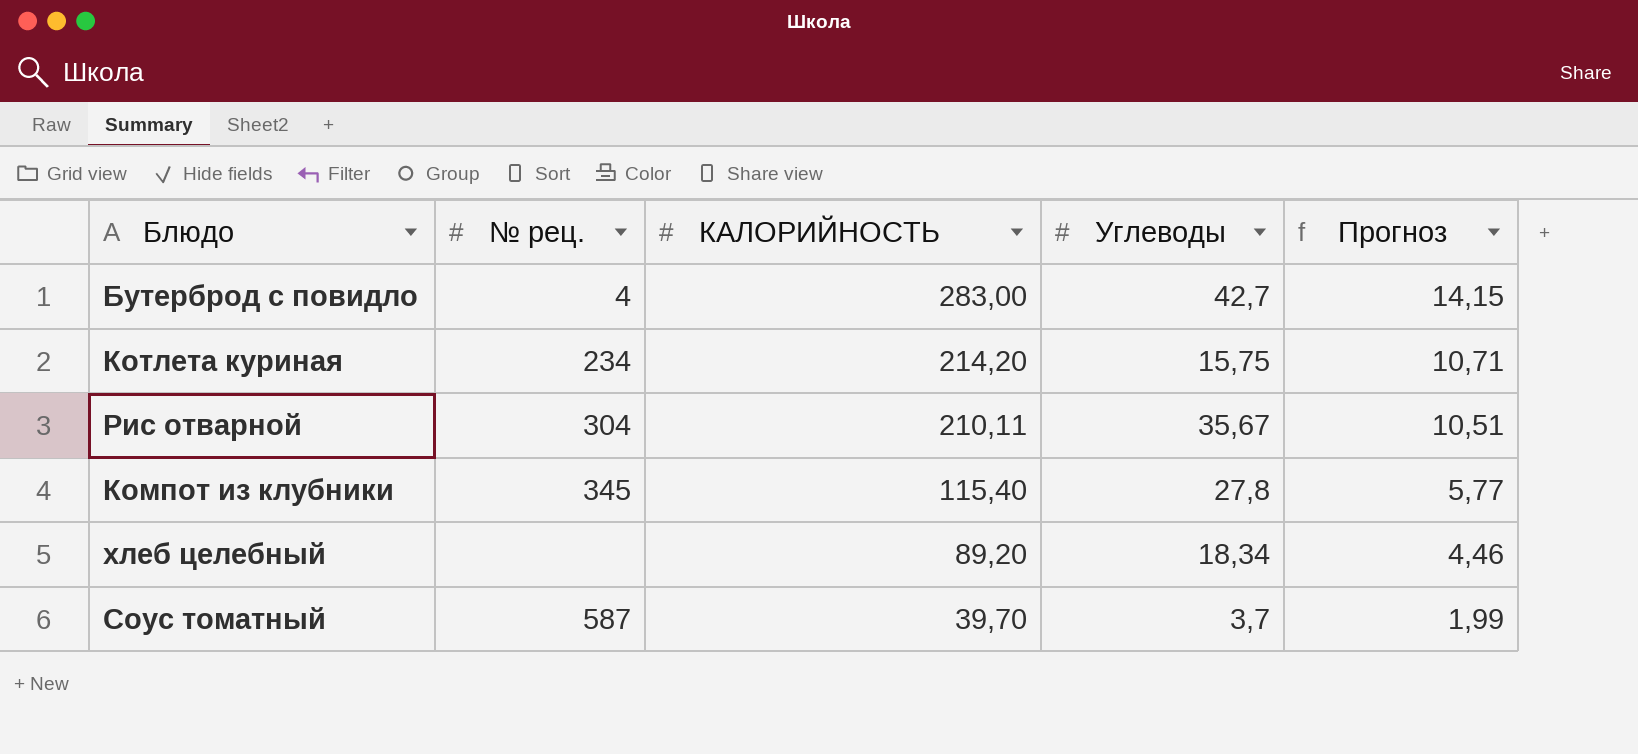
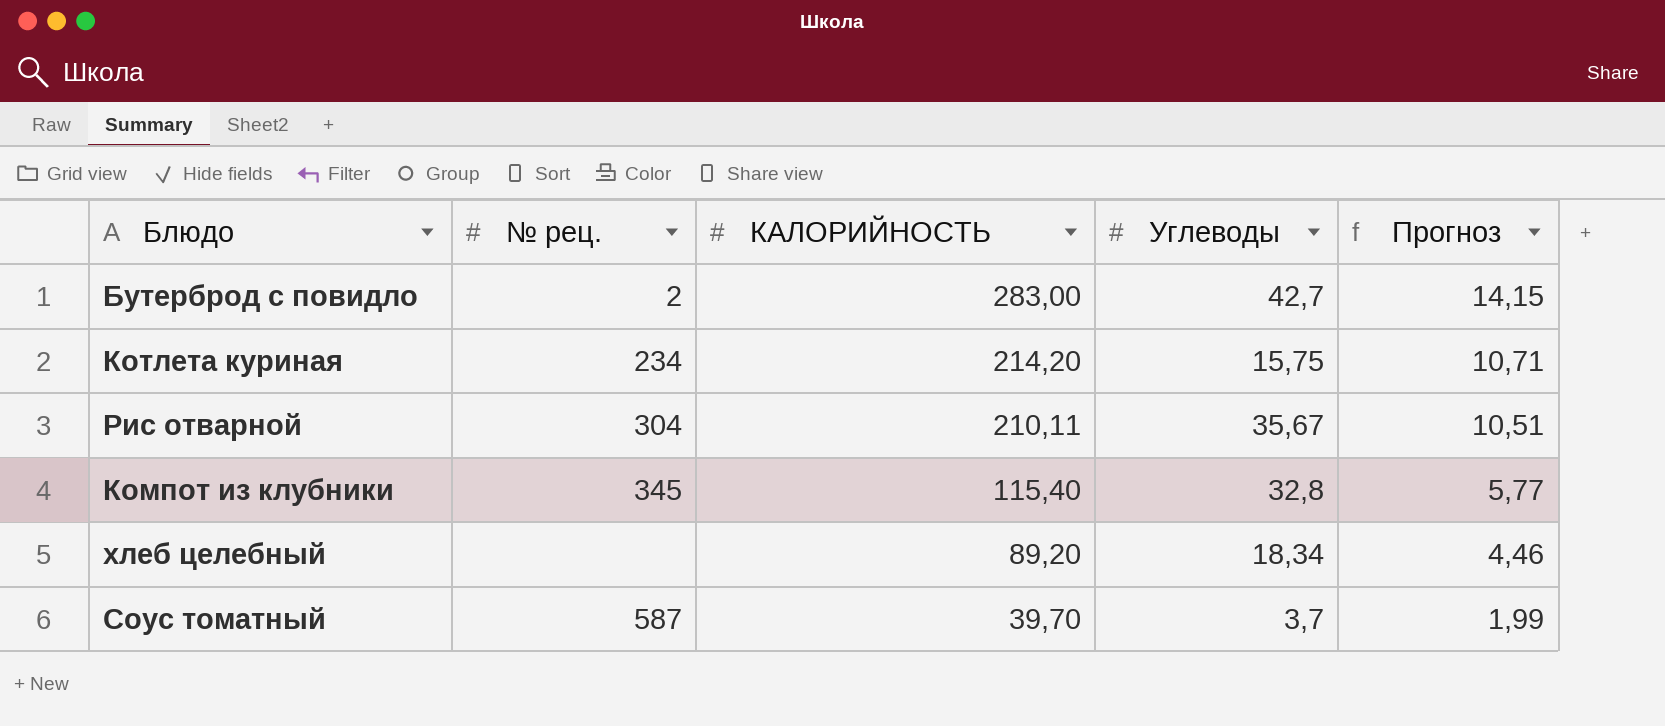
Бутерброд с повидло | № рец.: 4 -> 2
Компот из клубники | Углеводы: 27,8 -> 32,8

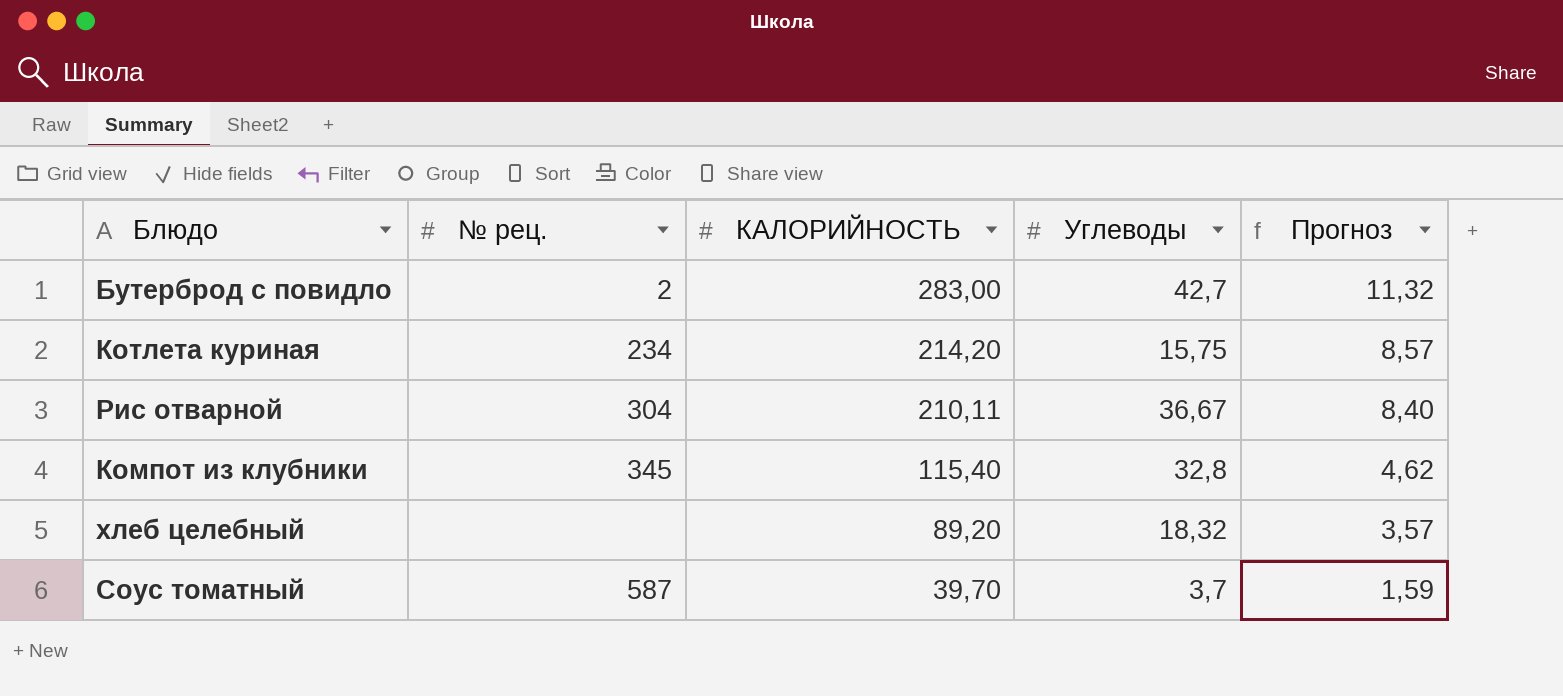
column Прогноз | formula: [КАЛОРИЙНОСТЬ] * 0,05 -> [КАЛОРИЙНОСТЬ] * 0,04
Рис отварной | Углеводы: 35,67 -> 36,67
хлеб целебный | Углеводы: 18,34 -> 18,32

